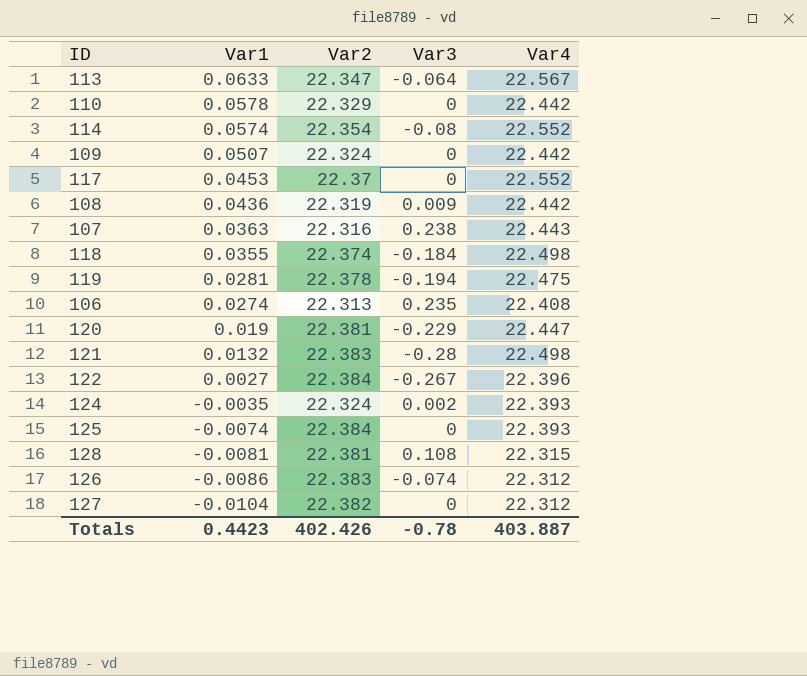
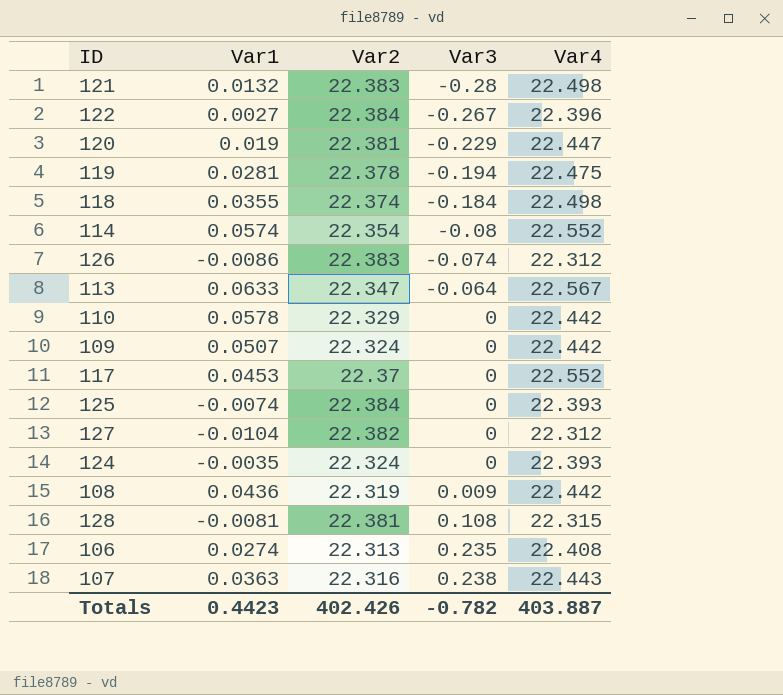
row order: Var1 descending -> Var3 ascending
124 | Var3: 0.002 -> 0
Totals | Var3: -0.78 -> -0.782

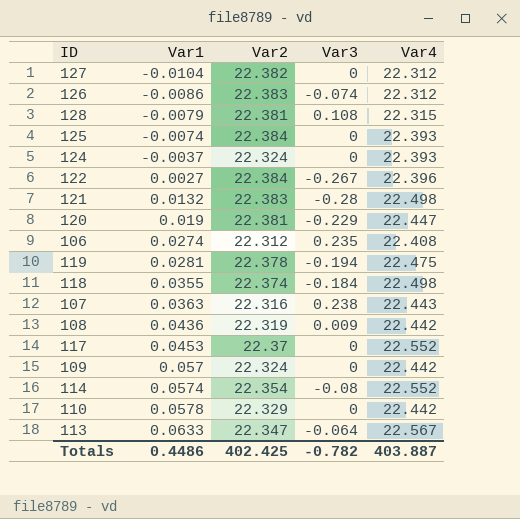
row order: Var3 ascending -> Var1 ascending
128 | Var1: -0.0081 -> -0.0079
124 | Var1: -0.0035 -> -0.0037
106 | Var2: 22.313 -> 22.312
109 | Var1: 0.0507 -> 0.057
Totals | Var1: 0.4423 -> 0.4486
Totals | Var2: 402.426 -> 402.425

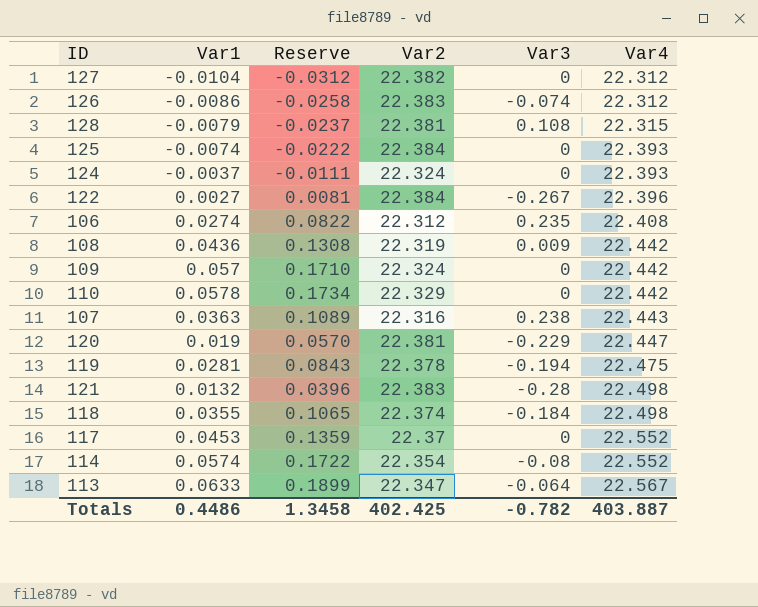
row order: Var1 ascending -> Var4 ascending
column Reserve | formula: none -> [Var1] * 3

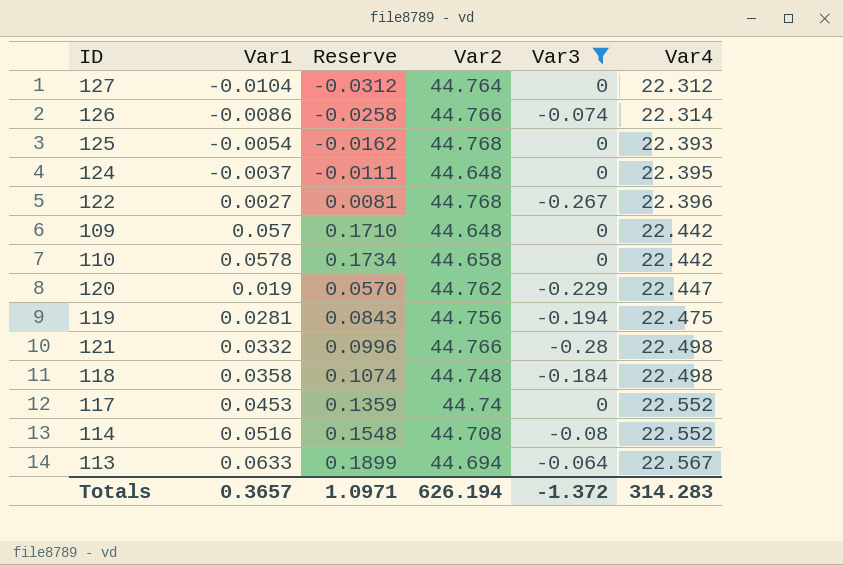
filter: none -> Var3 <= 0
127 | Var2: 22.382 -> 44.764
126 | Var2: 22.383 -> 44.766
126 | Var4: 22.312 -> 22.314
125 | Var1: -0.0074 -> -0.0054
125 | Reserve: -0.0222 -> -0.0162
125 | Var2: 22.384 -> 44.768
124 | Var2: 22.324 -> 44.648
124 | Var4: 22.393 -> 22.395
122 | Var2: 22.384 -> 44.768
109 | Var2: 22.324 -> 44.648
110 | Var2: 22.329 -> 44.658
120 | Var2: 22.381 -> 44.762
119 | Var2: 22.378 -> 44.756
121 | Var1: 0.0132 -> 0.0332
121 | Reserve: 0.0396 -> 0.0996
121 | Var2: 22.383 -> 44.766
118 | Var1: 0.0355 -> 0.0358
118 | Reserve: 0.1065 -> 0.1074
118 | Var2: 22.374 -> 44.748
117 | Var2: 22.37 -> 44.74
114 | Var1: 0.0574 -> 0.0516
114 | Reserve: 0.1722 -> 0.1548
114 | Var2: 22.354 -> 44.708
113 | Var2: 22.347 -> 44.694
Totals | Var1: 0.4486 -> 0.3657
Totals | Reserve: 1.3458 -> 1.0971
Totals | Var2: 402.425 -> 626.194
Totals | Var3: -0.782 -> -1.372
Totals | Var4: 403.887 -> 314.283

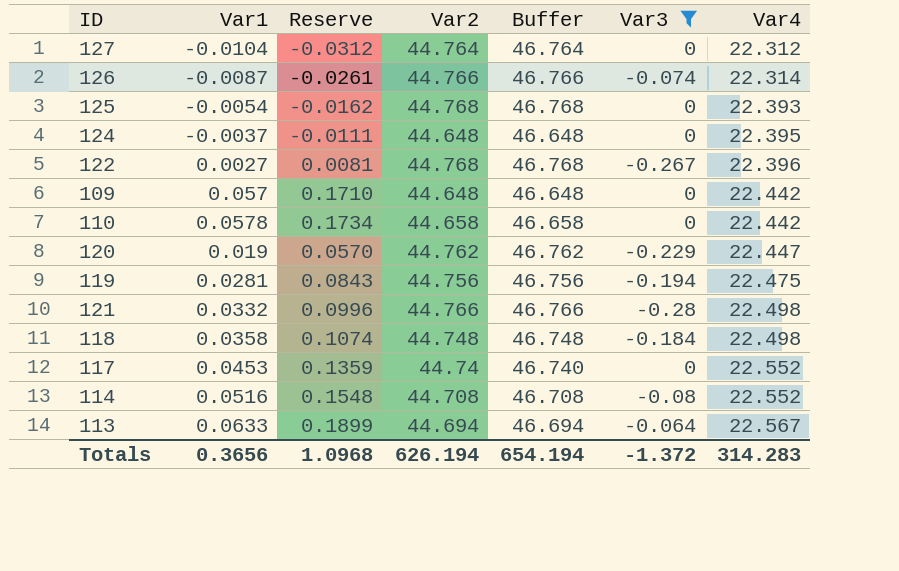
column Buffer | formula: none -> [Var2] + 2
126 | Var1: -0.0086 -> -0.0087
126 | Reserve: -0.0258 -> -0.0261
Totals | Var1: 0.3657 -> 0.3656
Totals | Reserve: 1.0971 -> 1.0968

